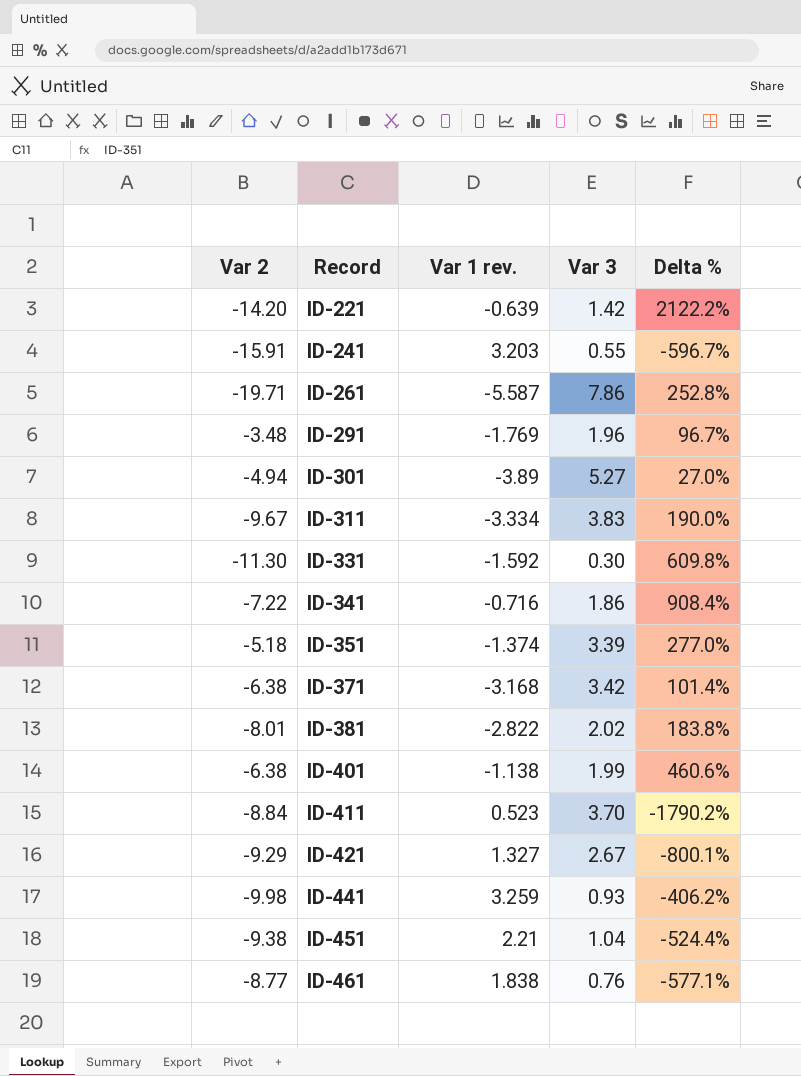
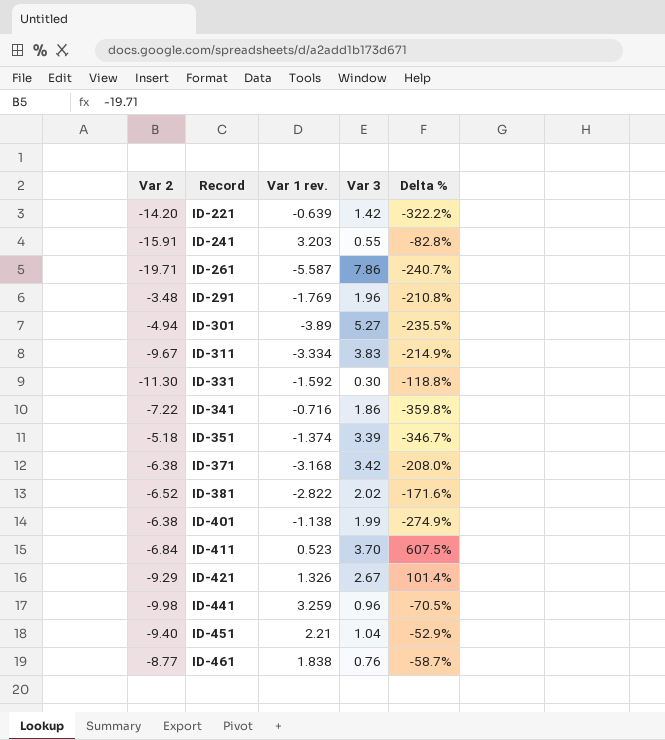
column Delta % | formula: ([Var 2] - [Var 1 rev.]) / [Var 1 rev.] -> ([Var 3] - [Var 1 rev.]) / [Var 1 rev.]
ID-381 | Var 2: -8.01 -> -6.52
ID-411 | Var 2: -8.84 -> -6.84
ID-421 | Var 1 rev.: 1.327 -> 1.326
ID-441 | Var 3: 0.93 -> 0.96
ID-451 | Var 2: -9.38 -> -9.40

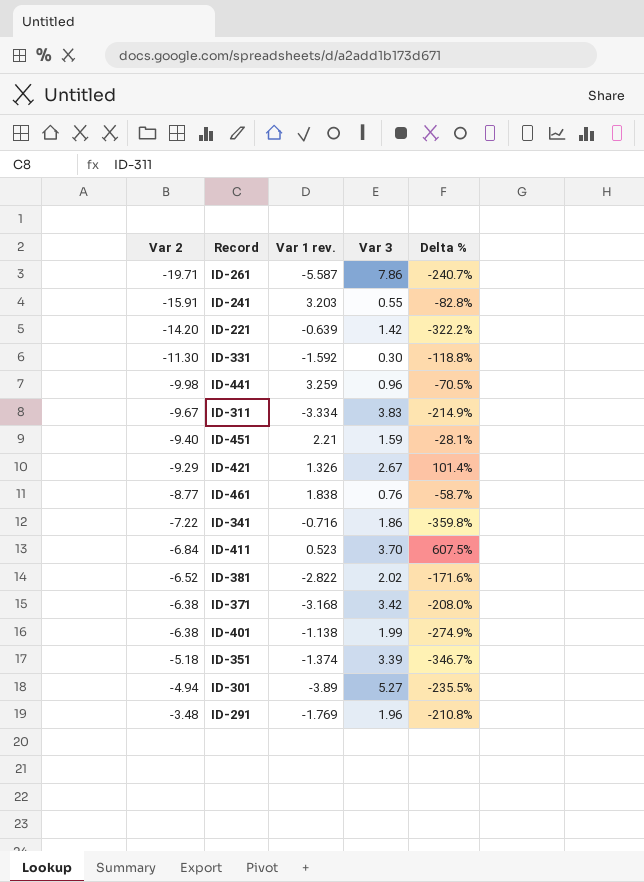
row order: Record ascending -> Var 2 ascending
ID-451 | Var 3: 1.04 -> 1.59
ID-451 | Delta %: -52.9% -> -28.1%

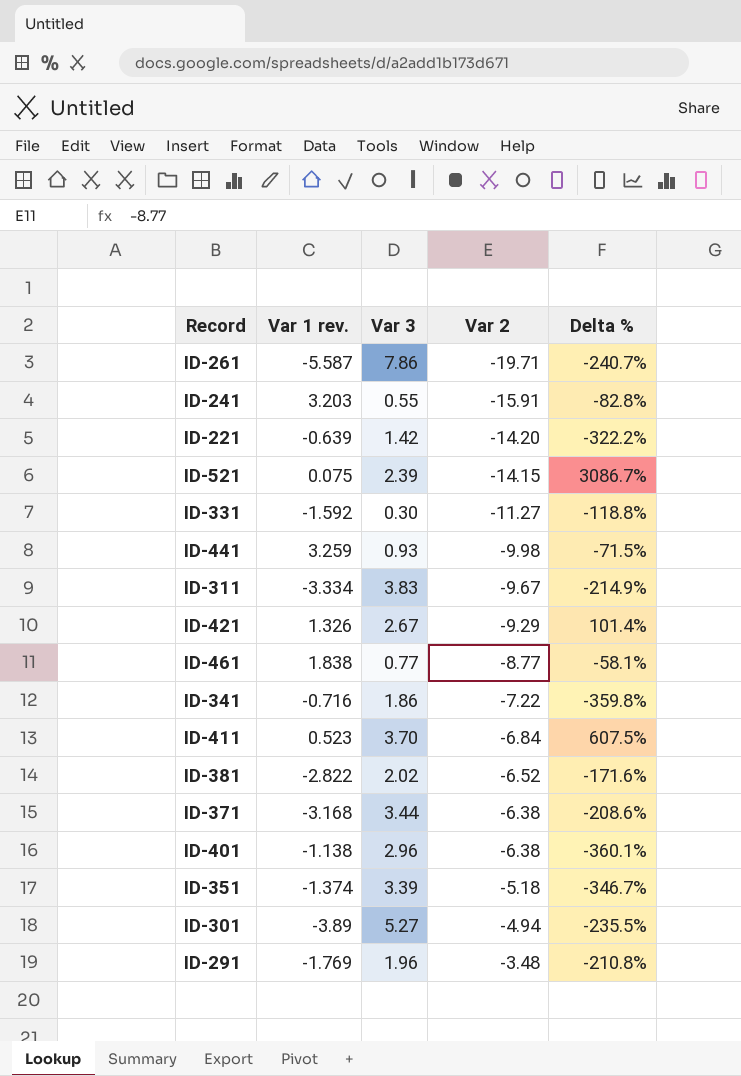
column Var 2 | position: 1 -> 4
row ID-451: -9.40 | 2.21 | 1.59 | -28.1% -> none
row ID-521: none -> 0.075 | 2.39 | -14.15 | 3086.7%
ID-331 | Var 2: -11.30 -> -11.27
ID-441 | Var 3: 0.96 -> 0.93
ID-441 | Delta %: -70.5% -> -71.5%
ID-461 | Var 3: 0.76 -> 0.77
ID-461 | Delta %: -58.7% -> -58.1%
ID-371 | Var 3: 3.42 -> 3.44
ID-371 | Delta %: -208.0% -> -208.6%
ID-401 | Var 3: 1.99 -> 2.96
ID-401 | Delta %: -274.9% -> -360.1%

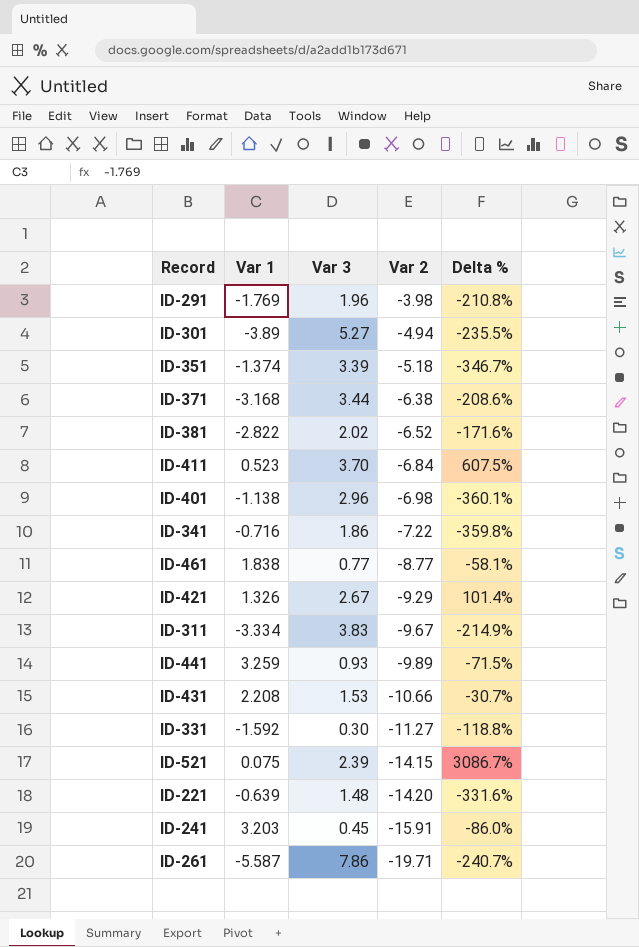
row order: Var 2 ascending -> Var 2 descending
column name: Var 1 rev. -> Var 1
ID-291 | Var 2: -3.48 -> -3.98
ID-401 | Var 2: -6.38 -> -6.98
ID-441 | Var 2: -9.98 -> -9.89
row ID-431: none -> 2.208 | 1.53 | -10.66 | -30.7%
ID-221 | Var 3: 1.42 -> 1.48
ID-221 | Delta %: -322.2% -> -331.6%
ID-241 | Var 3: 0.55 -> 0.45
ID-241 | Delta %: -82.8% -> -86.0%

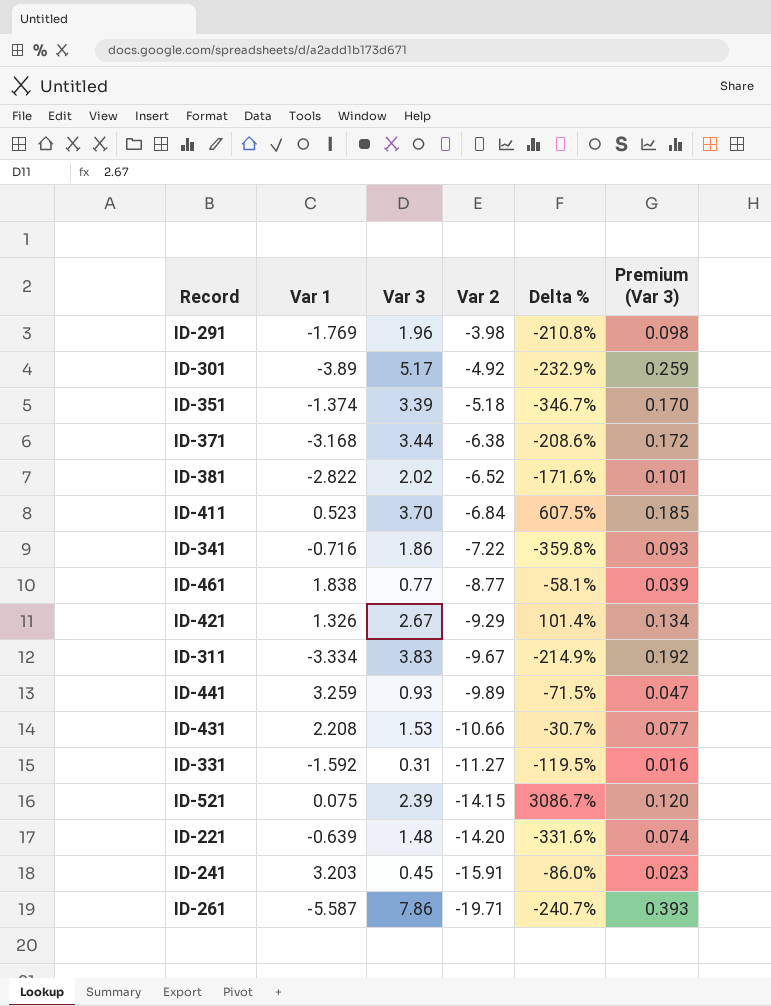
column Premium (Var 3) | formula: none -> [Var 3] * 0.05
row ID-401: -1.138 | 2.96 | -6.98 | -360.1% -> none
ID-301 | Var 3: 5.27 -> 5.17
ID-301 | Var 2: -4.94 -> -4.92
ID-301 | Delta %: -235.5% -> -232.9%
ID-331 | Var 3: 0.30 -> 0.31
ID-331 | Delta %: -118.8% -> -119.5%

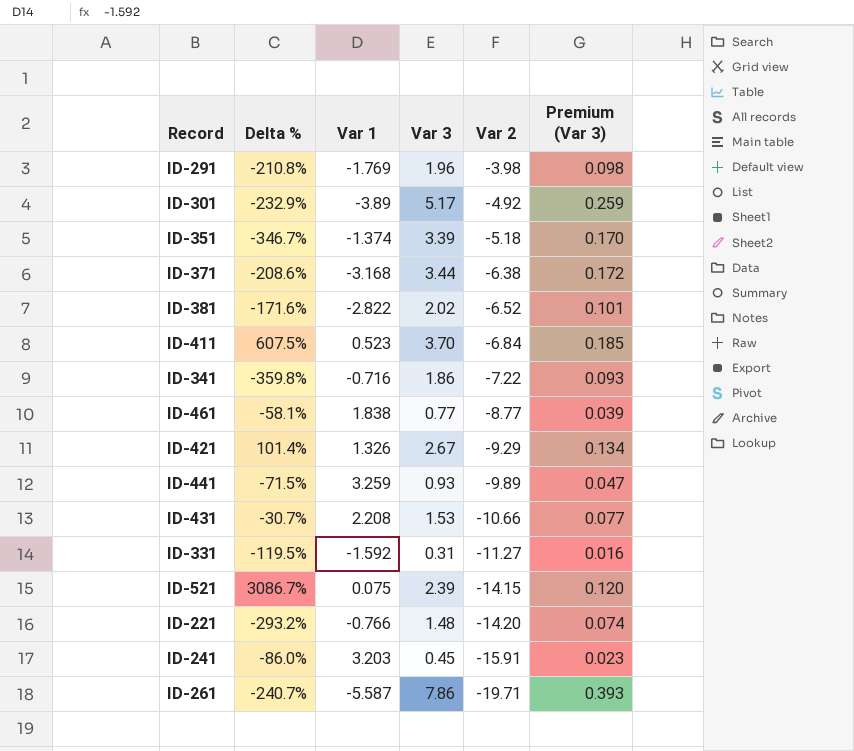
column Delta % | position: 5 -> 2
row ID-311: -3.334 | 3.83 | -9.67 | -214.9% | 0.192 -> none
ID-221 | Delta %: -331.6% -> -293.2%
ID-221 | Var 1: -0.639 -> -0.766

